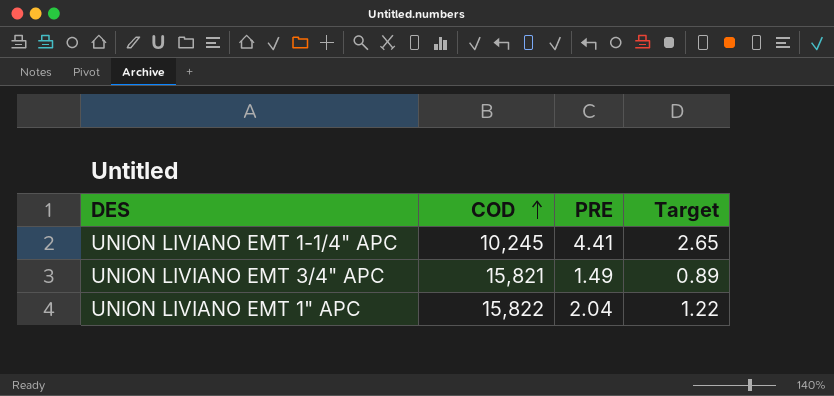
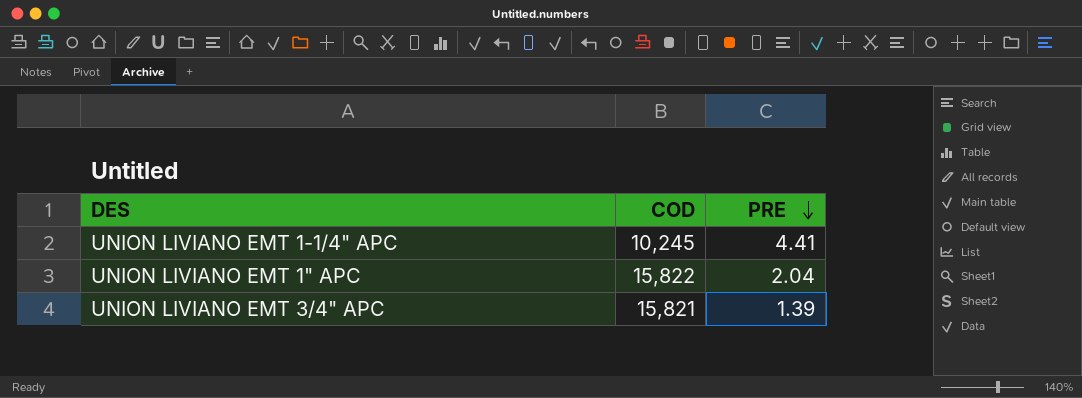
row order: COD ascending -> PRE descending
column Target | formula: [PRE] * 0.6 -> none
UNION LIVIANO EMT 3/4" APC | PRE: 1.49 -> 1.39

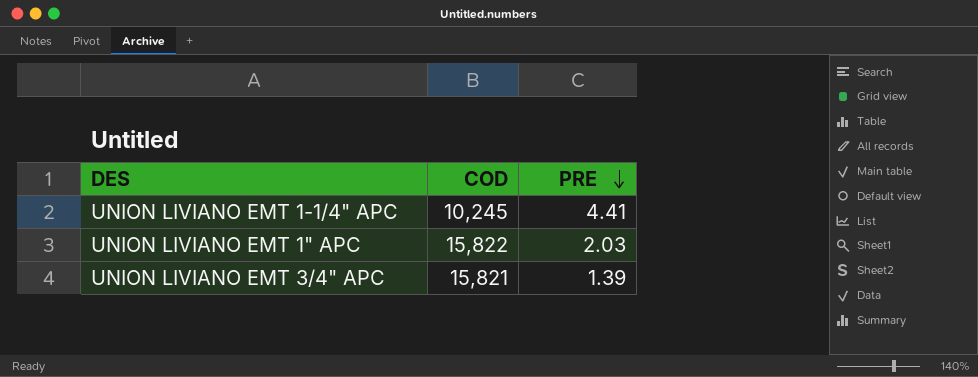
UNION LIVIANO EMT 1" APC | PRE: 2.04 -> 2.03

